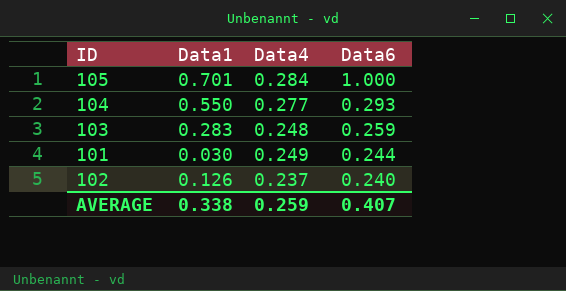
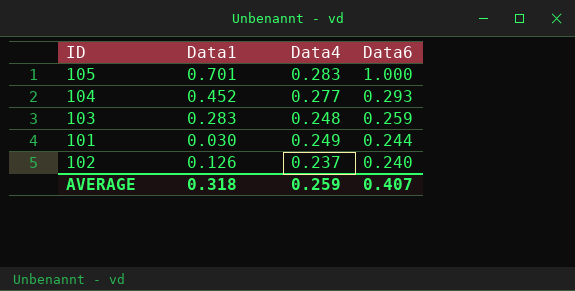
105 | Data4: 0.284 -> 0.283
104 | Data1: 0.550 -> 0.452
AVERAGE | Data1: 0.338 -> 0.318

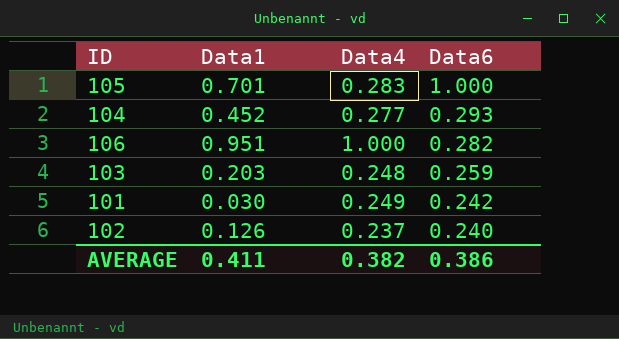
row 106: none -> 0.951 | 1.000 | 0.282
103 | Data1: 0.283 -> 0.203
101 | Data6: 0.244 -> 0.242
AVERAGE | Data1: 0.318 -> 0.411
AVERAGE | Data4: 0.259 -> 0.382
AVERAGE | Data6: 0.407 -> 0.386

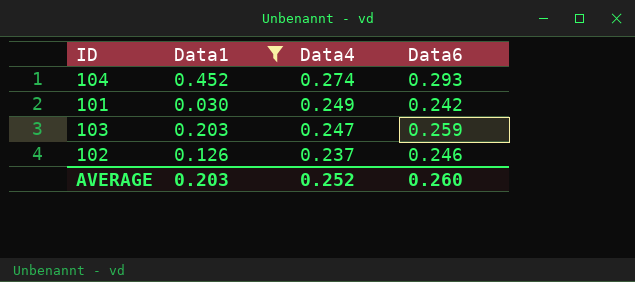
filter: none -> Data1 <= 0.452
row order: Data6 descending -> Data4 descending
104 | Data4: 0.277 -> 0.274
103 | Data4: 0.248 -> 0.247
102 | Data6: 0.240 -> 0.246
AVERAGE | Data1: 0.411 -> 0.203
AVERAGE | Data4: 0.382 -> 0.252
AVERAGE | Data6: 0.386 -> 0.260

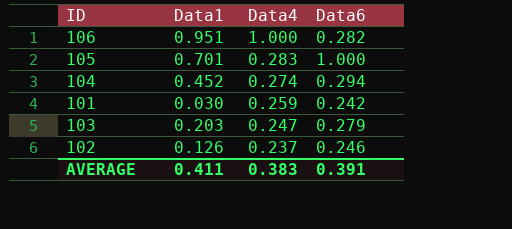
filter: Data1 <= 0.452 -> none
104 | Data6: 0.293 -> 0.294
101 | Data4: 0.249 -> 0.259
103 | Data6: 0.259 -> 0.279
AVERAGE | Data1: 0.203 -> 0.411
AVERAGE | Data4: 0.252 -> 0.383
AVERAGE | Data6: 0.260 -> 0.391

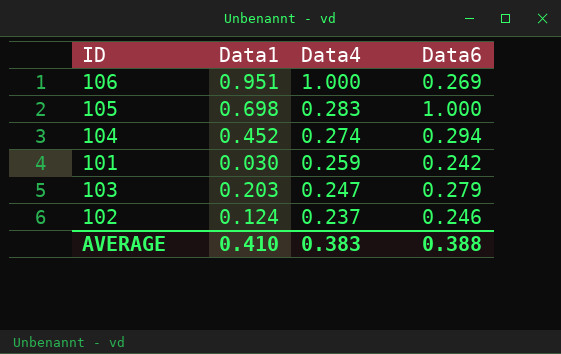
106 | Data6: 0.282 -> 0.269
105 | Data1: 0.701 -> 0.698
102 | Data1: 0.126 -> 0.124
AVERAGE | Data1: 0.411 -> 0.410
AVERAGE | Data6: 0.391 -> 0.388

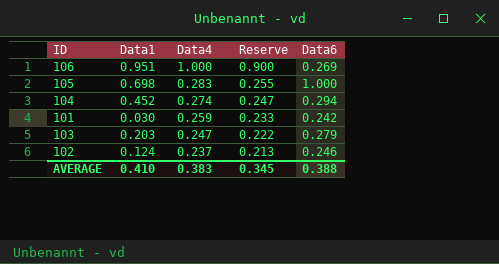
column Reserve | formula: none -> [Data4] * 0.9

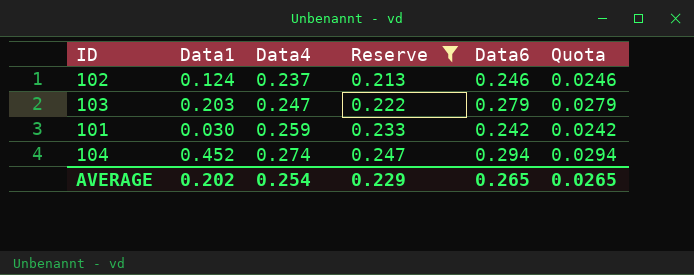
filter: none -> Reserve <= 0.247
row order: Data4 descending -> Data4 ascending
column Quota | formula: none -> [Data6] * 0.1
AVERAGE | Data1: 0.410 -> 0.202
AVERAGE | Data4: 0.383 -> 0.254
AVERAGE | Reserve: 0.345 -> 0.229
AVERAGE | Data6: 0.388 -> 0.265

